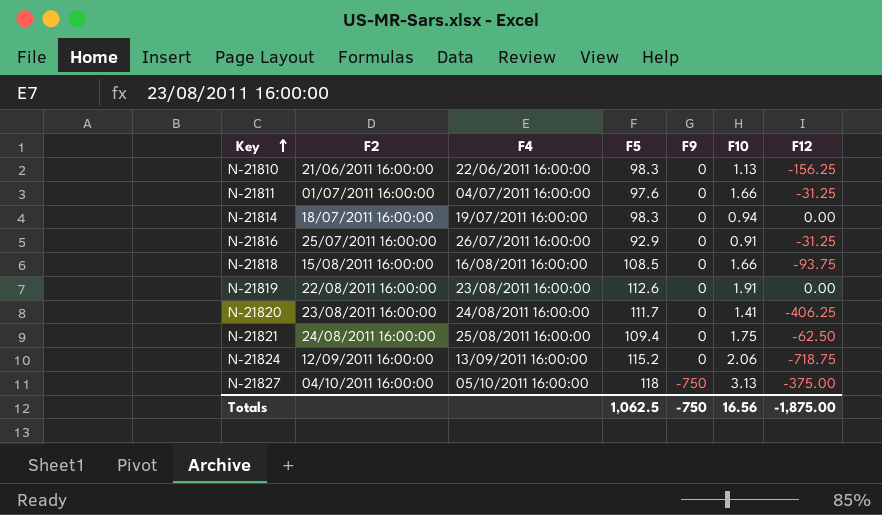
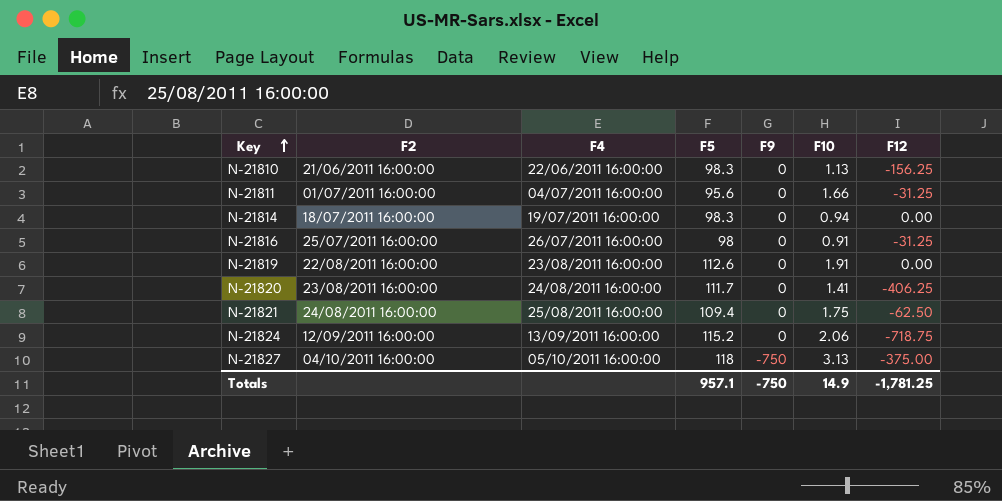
row N-21818: 15/08/2011 16:00:00 | 16/08/2011 16:00:00 | 108.5 | 0 | 1.66 | -93.75 -> none
N-21811 | F5: 97.6 -> 95.6
N-21816 | F5: 92.9 -> 98
Totals | F5: 1,062.5 -> 957.1
Totals | F10: 16.56 -> 14.9
Totals | F12: -1,875.00 -> -1,781.25

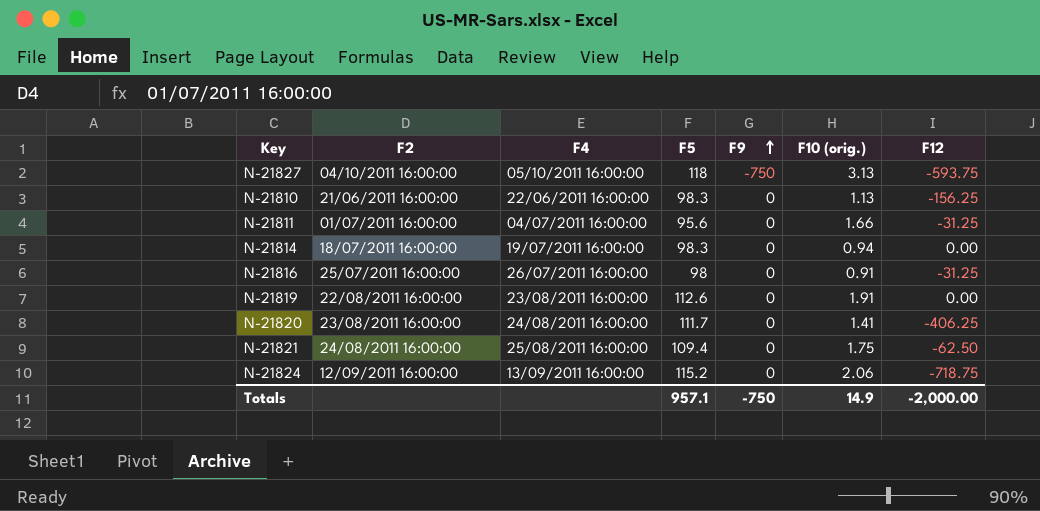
row order: Key ascending -> F9 ascending
column name: F10 -> F10 (orig.)
N-21827 | F12: -375.00 -> -593.75
Totals | F12: -1,781.25 -> -2,000.00

